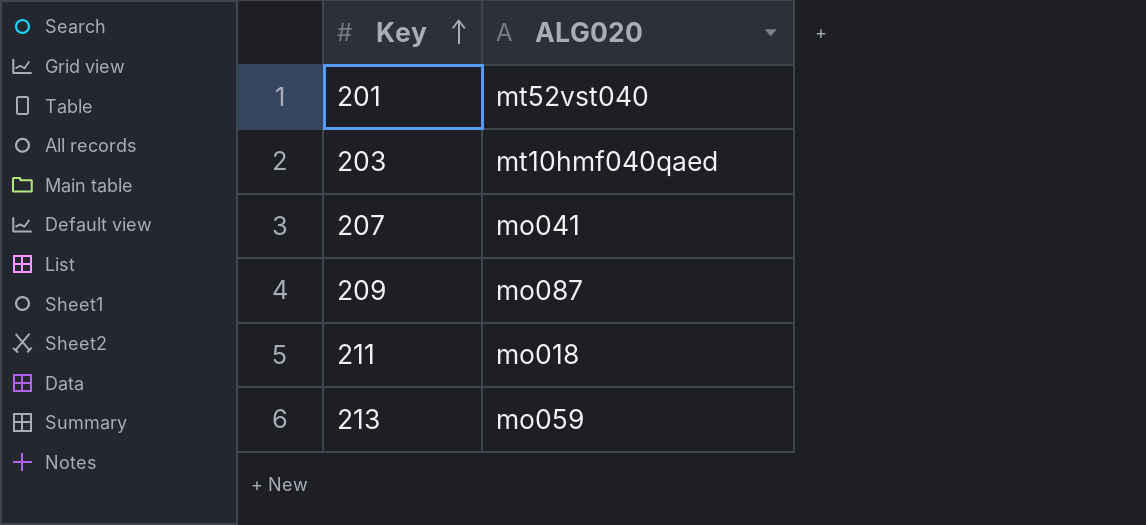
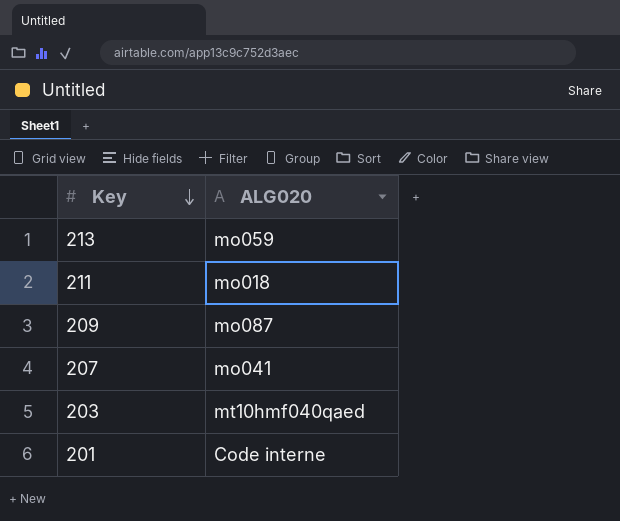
row order: Key ascending -> Key descending
201 | ALG020: mt52vst040 -> Code interne

